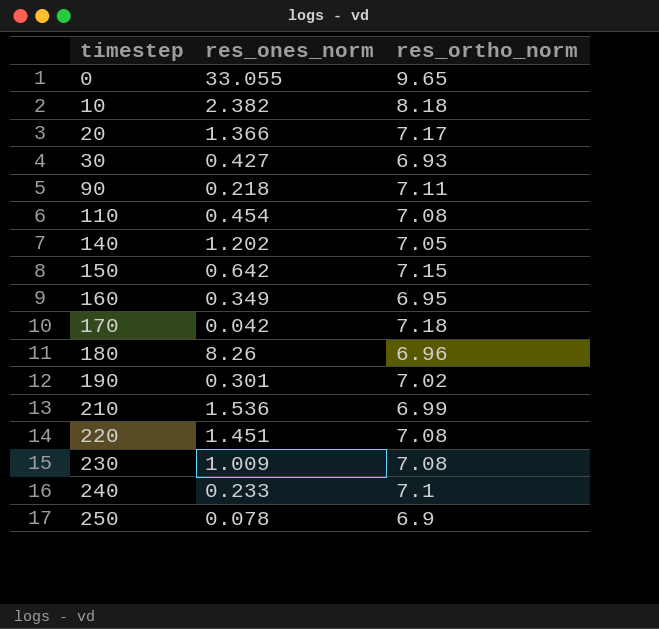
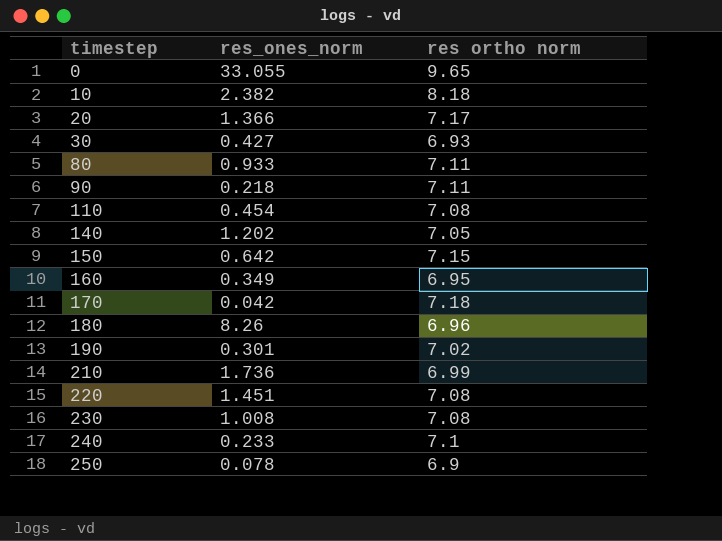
column name: res_ortho_norm -> res ortho norm
row 80: none -> 0.933 | 7.11
210 | res_ones_norm: 1.536 -> 1.736
230 | res_ones_norm: 1.009 -> 1.008

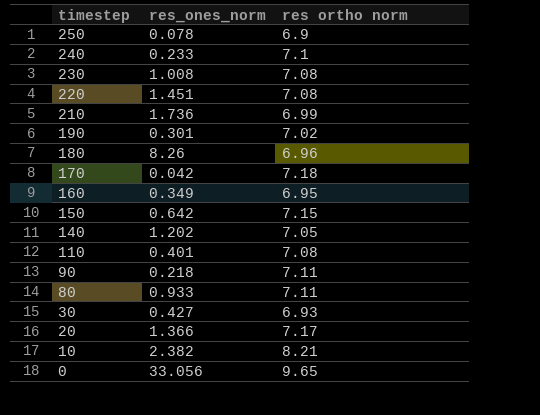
row order: timestep ascending -> timestep descending
110 | res_ones_norm: 0.454 -> 0.401
10 | res ortho norm: 8.18 -> 8.21
0 | res_ones_norm: 33.055 -> 33.056

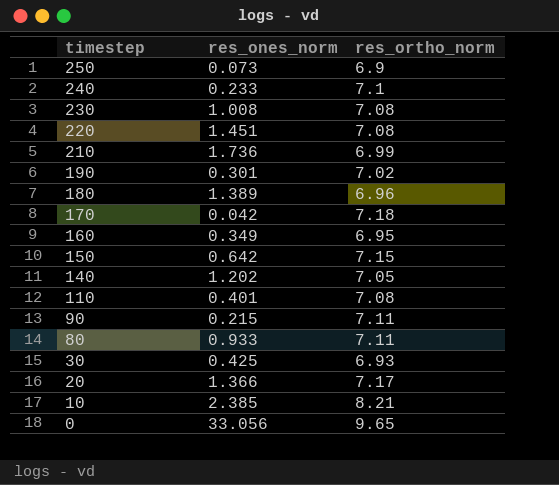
column name: res ortho norm -> res_ortho_norm
250 | res_ones_norm: 0.078 -> 0.073
180 | res_ones_norm: 8.26 -> 1.389
90 | res_ones_norm: 0.218 -> 0.215
30 | res_ones_norm: 0.427 -> 0.425
10 | res_ones_norm: 2.382 -> 2.385

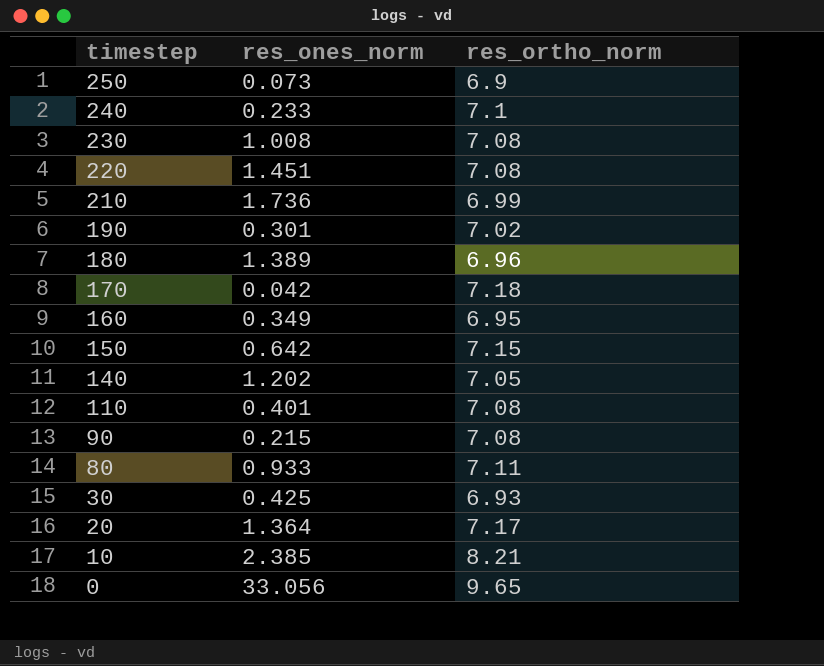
90 | res_ortho_norm: 7.11 -> 7.08
20 | res_ones_norm: 1.366 -> 1.364

